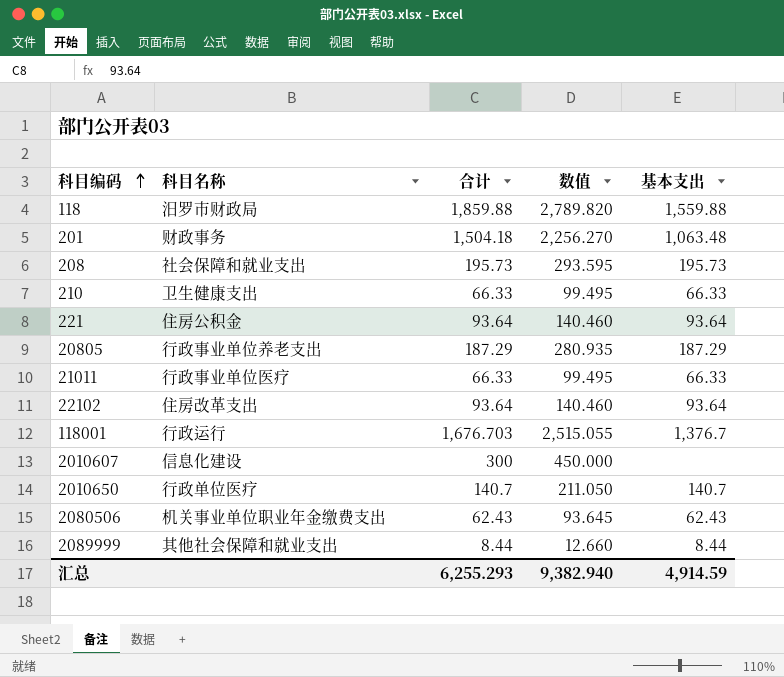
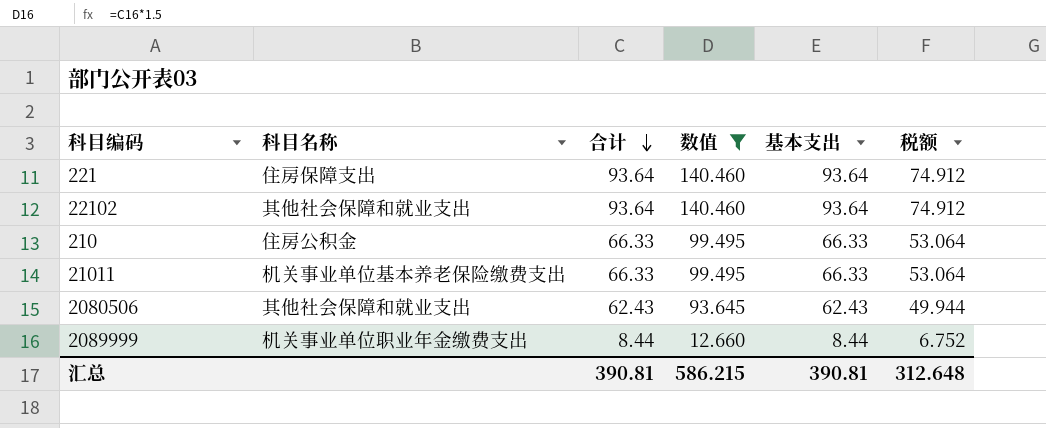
filter: none -> 数值 <= 140.460
row order: 科目编码 ascending -> 合计 descending
column 税额 | formula: none -> [合计] * 0.8
221 | 科目名称: 住房公积金 -> 住房保障支出
22102 | 科目名称: 住房改革支出 -> 其他社会保障和就业支出
210 | 科目名称: 卫生健康支出 -> 住房公积金
21011 | 科目名称: 行政事业单位医疗 -> 机关事业单位基本养老保险缴费支出
2080506 | 科目名称: 机关事业单位职业年金缴费支出 -> 其他社会保障和就业支出
2089999 | 科目名称: 其他社会保障和就业支出 -> 机关事业单位职业年金缴费支出
汇总 | 合计: 6,255.293 -> 390.81
汇总 | 数值: 9,382.940 -> 586.215
汇总 | 基本支出: 4,914.59 -> 390.81

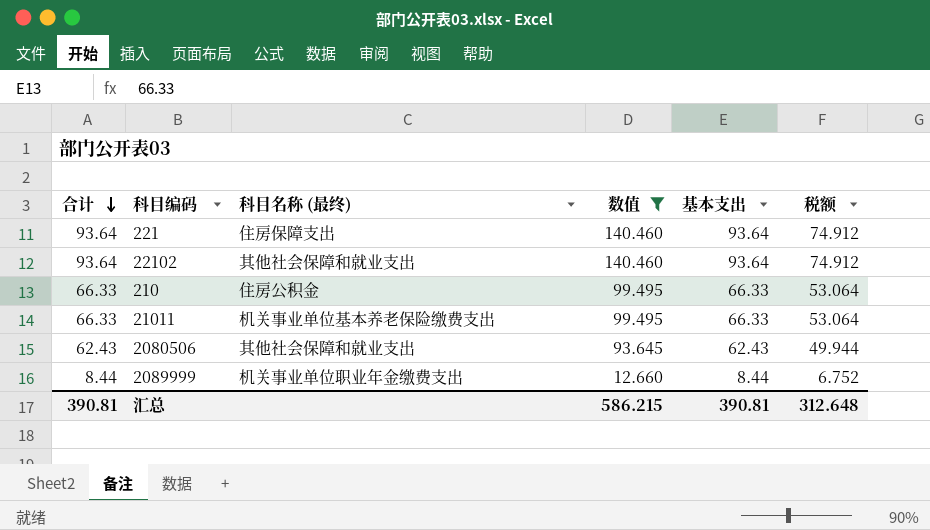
column 合计 | position: 3 -> 1
column name: 科目名称 -> 科目名称 (最终)

